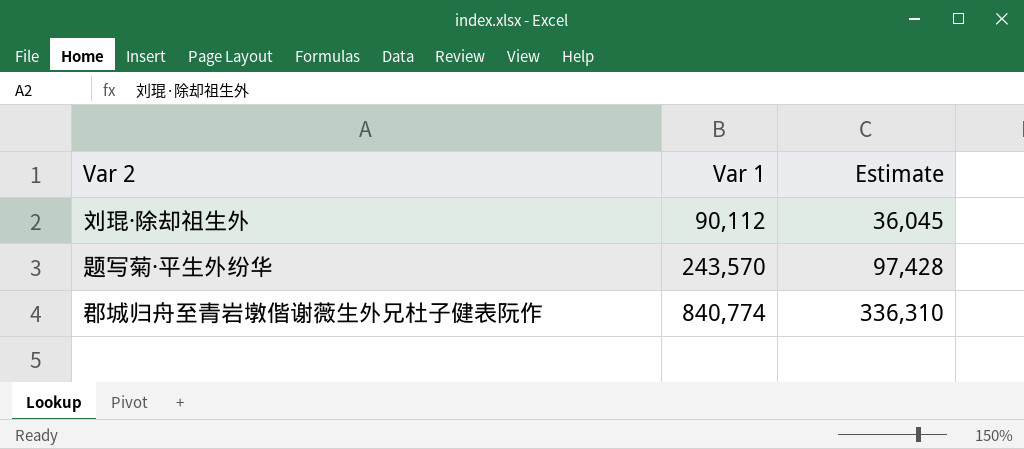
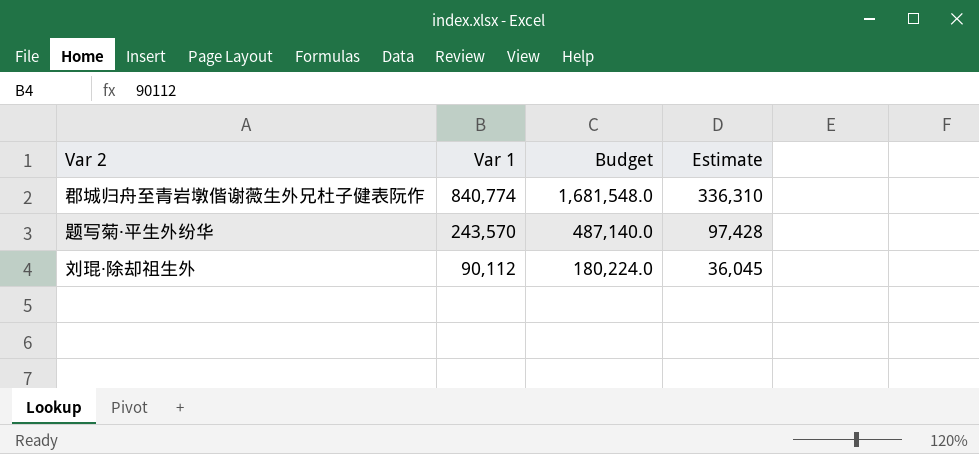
row order: Var 1 ascending -> Var 1 descending
column Budget | formula: none -> [Var 1] * 2

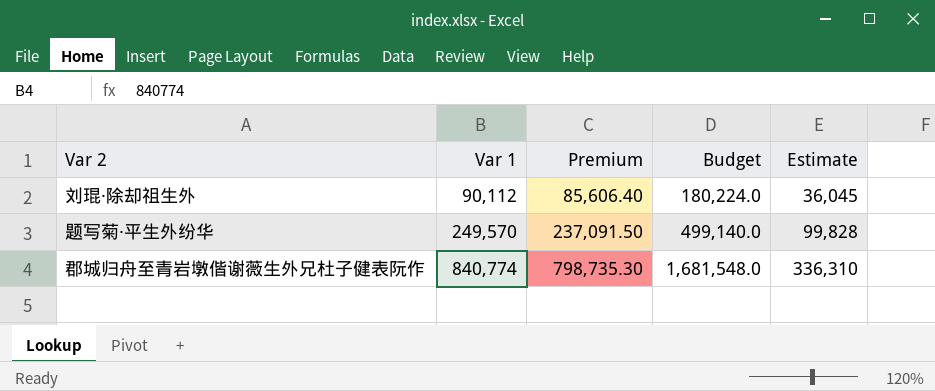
row order: Var 1 descending -> Var 1 ascending
column Premium | formula: none -> [Var 1] * 0.95
题写菊·平生外纷华 | Var 1: 243,570 -> 249,570
题写菊·平生外纷华 | Budget: 487,140.0 -> 499,140.0
题写菊·平生外纷华 | Estimate: 97,428 -> 99,828

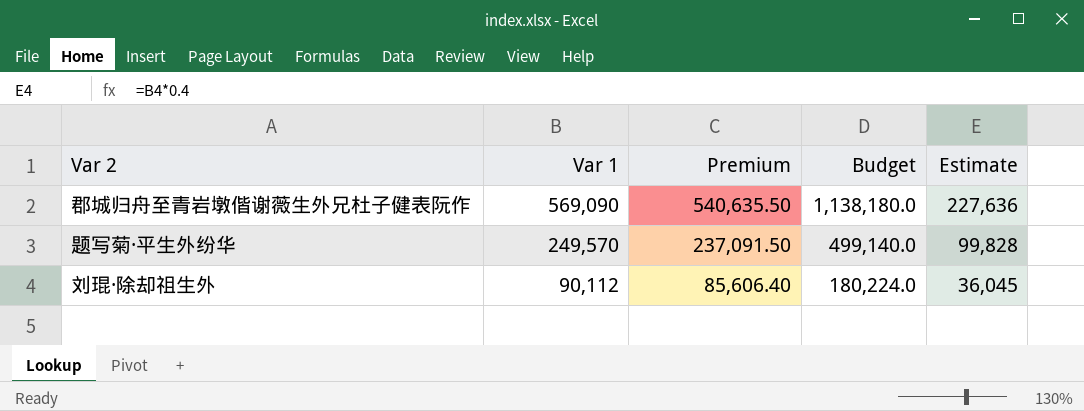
row order: Var 1 ascending -> Var 1 descending
郡城归舟至青岩墩偕谢薇生外兄杜子健表阮作 | Var 1: 840,774 -> 569,090
郡城归舟至青岩墩偕谢薇生外兄杜子健表阮作 | Premium: 798,735.30 -> 540,635.50
郡城归舟至青岩墩偕谢薇生外兄杜子健表阮作 | Budget: 1,681,548.0 -> 1,138,180.0
郡城归舟至青岩墩偕谢薇生外兄杜子健表阮作 | Estimate: 336,310 -> 227,636

